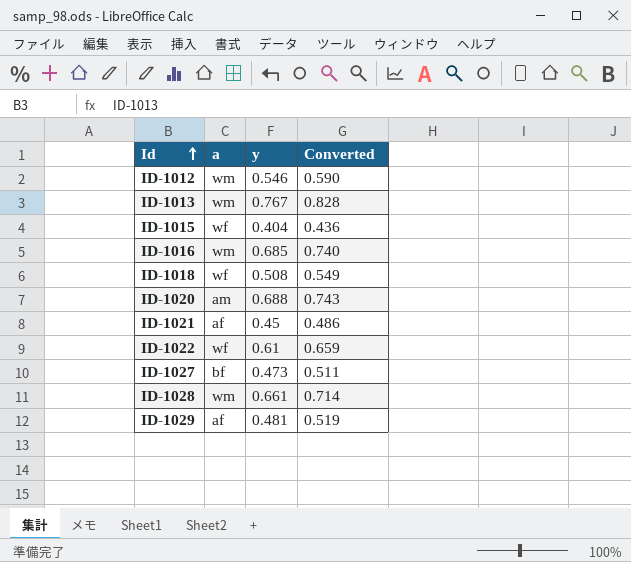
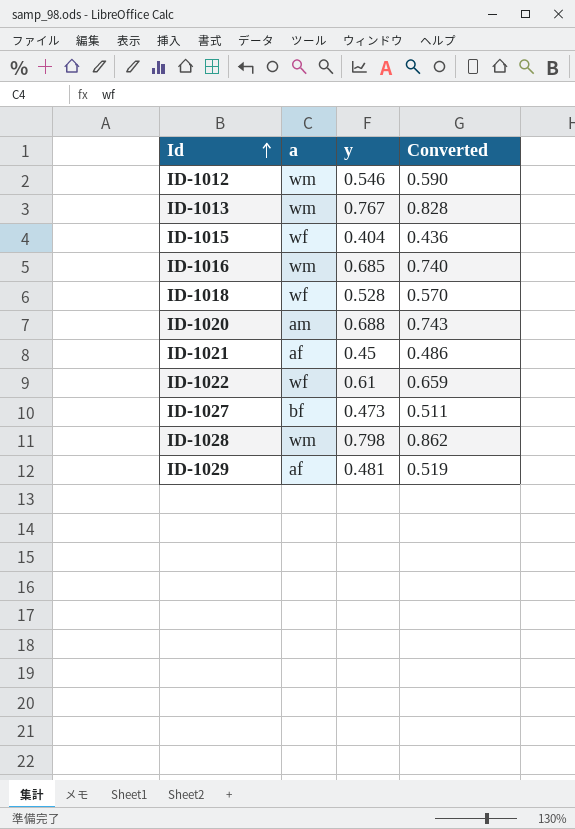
ID-1018 | y: 0.508 -> 0.528
ID-1018 | Converted: 0.549 -> 0.570
ID-1028 | y: 0.661 -> 0.798
ID-1028 | Converted: 0.714 -> 0.862

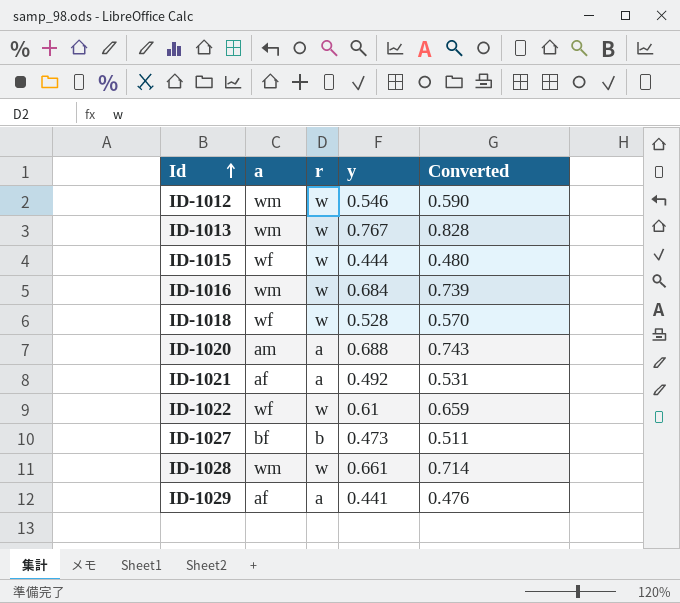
column r | position: none -> 3
ID-1015 | y: 0.404 -> 0.444
ID-1015 | Converted: 0.436 -> 0.480
ID-1016 | y: 0.685 -> 0.684
ID-1016 | Converted: 0.740 -> 0.739
ID-1021 | y: 0.45 -> 0.492
ID-1021 | Converted: 0.486 -> 0.531
ID-1028 | y: 0.798 -> 0.661
ID-1028 | Converted: 0.862 -> 0.714
ID-1029 | y: 0.481 -> 0.441
ID-1029 | Converted: 0.519 -> 0.476

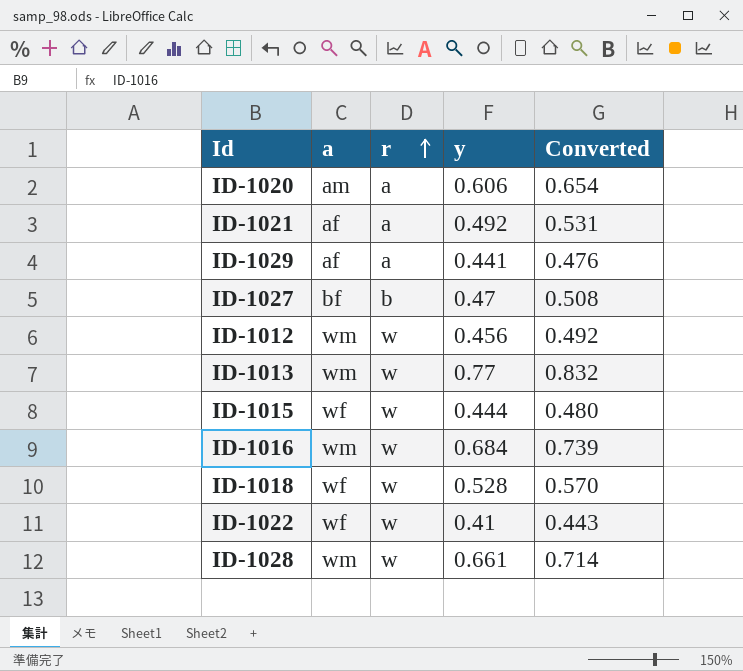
row order: Id ascending -> r ascending
ID-1020 | y: 0.688 -> 0.606
ID-1020 | Converted: 0.743 -> 0.654
ID-1027 | y: 0.473 -> 0.47
ID-1027 | Converted: 0.511 -> 0.508
ID-1012 | y: 0.546 -> 0.456
ID-1012 | Converted: 0.590 -> 0.492
ID-1013 | y: 0.767 -> 0.77
ID-1013 | Converted: 0.828 -> 0.832
ID-1022 | y: 0.61 -> 0.41
ID-1022 | Converted: 0.659 -> 0.443

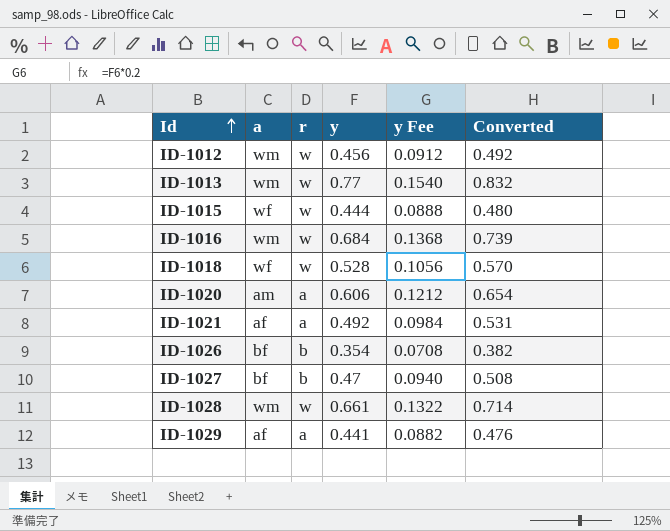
row order: r ascending -> Id ascending
column y Fee | formula: none -> [y] * 0.2
row ID-1022: wf | w | 0.41 | 0.443 -> none
row ID-1026: none -> bf | b | 0.354 | 0.0708 | 0.382

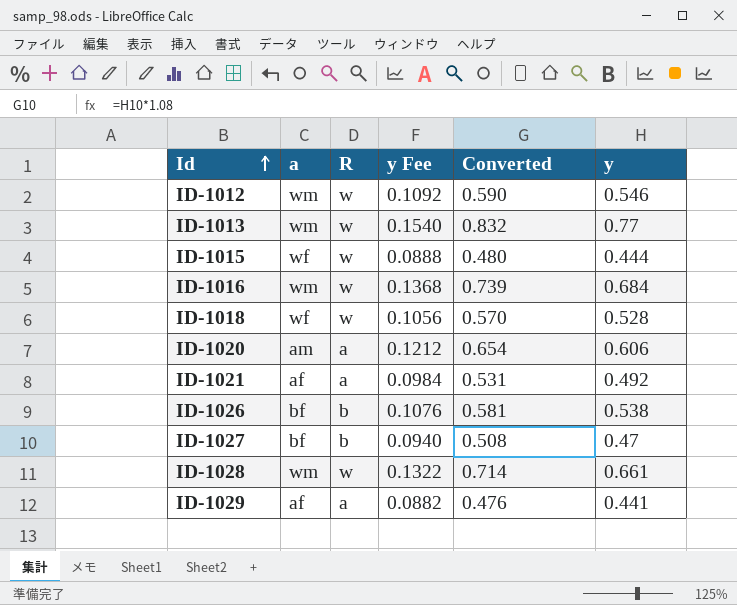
column name: r -> R
column y | position: 4 -> 6
ID-1012 | y Fee: 0.0912 -> 0.1092
ID-1012 | Converted: 0.492 -> 0.590
ID-1012 | y: 0.456 -> 0.546
ID-1026 | y Fee: 0.0708 -> 0.1076
ID-1026 | Converted: 0.382 -> 0.581
ID-1026 | y: 0.354 -> 0.538

